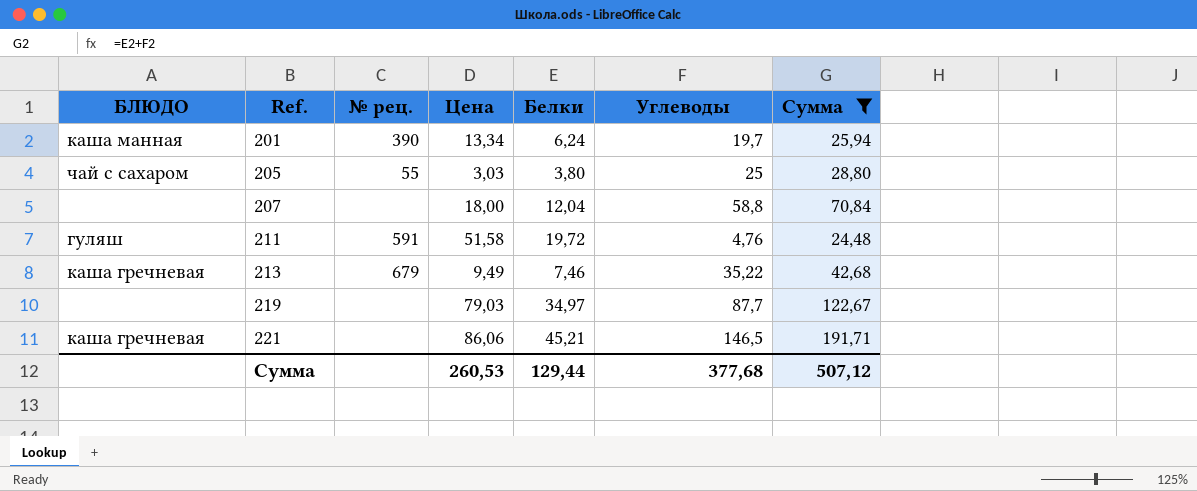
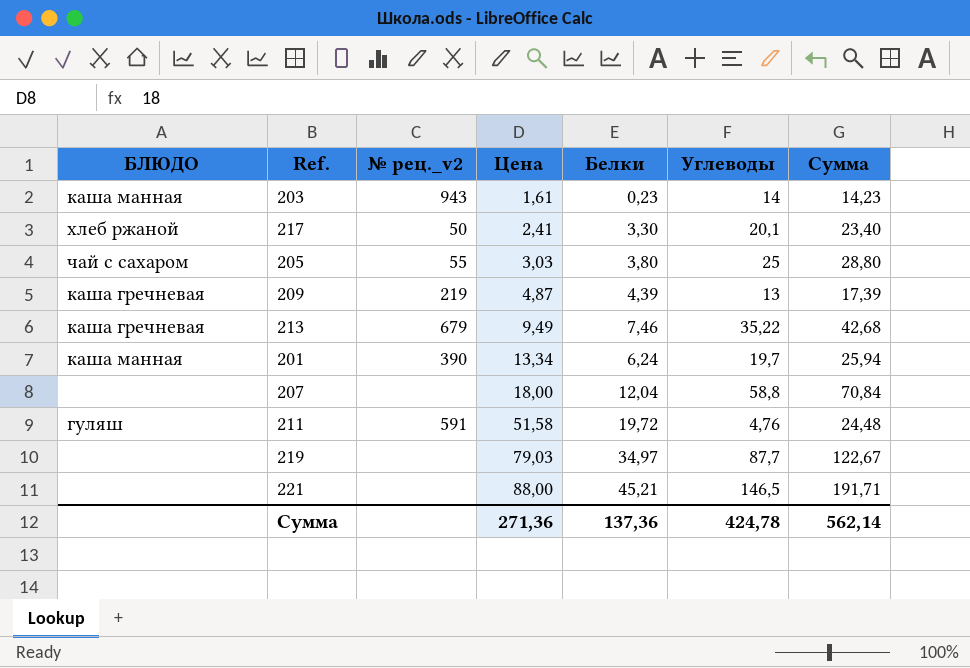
filter: Сумма >= 24,48 -> none
row order: Ref. ascending -> Цена ascending
column name: № рец. -> № рец._v2
221 | БЛЮДО: каша гречневая -> none
221 | Цена: 86,06 -> 88,00
Сумма | Цена: 260,53 -> 271,36
Сумма | Белки: 129,44 -> 137,36
Сумма | Углеводы: 377,68 -> 424,78
Сумма | Сумма: 507,12 -> 562,14

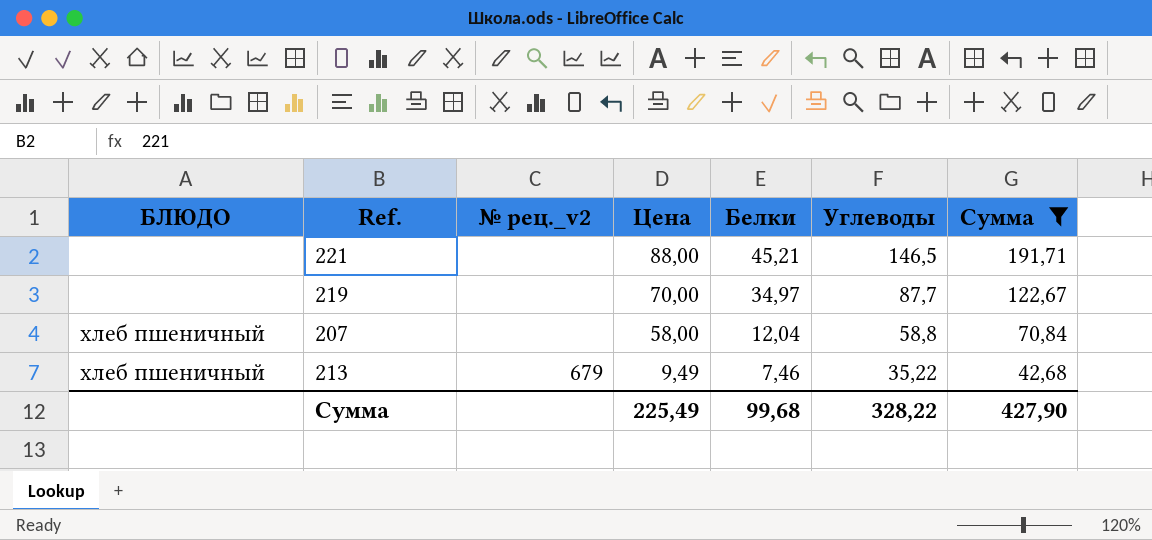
filter: none -> Сумма >= 42,68
row order: Цена ascending -> Цена descending
219 | Цена: 79,03 -> 70,00
207 | БЛЮДО: none -> хлеб пшеничный
207 | Цена: 18,00 -> 58,00
213 | БЛЮДО: каша гречневая -> хлеб пшеничный
Сумма | Цена: 271,36 -> 225,49
Сумма | Белки: 137,36 -> 99,68
Сумма | Углеводы: 424,78 -> 328,22
Сумма | Сумма: 562,14 -> 427,90

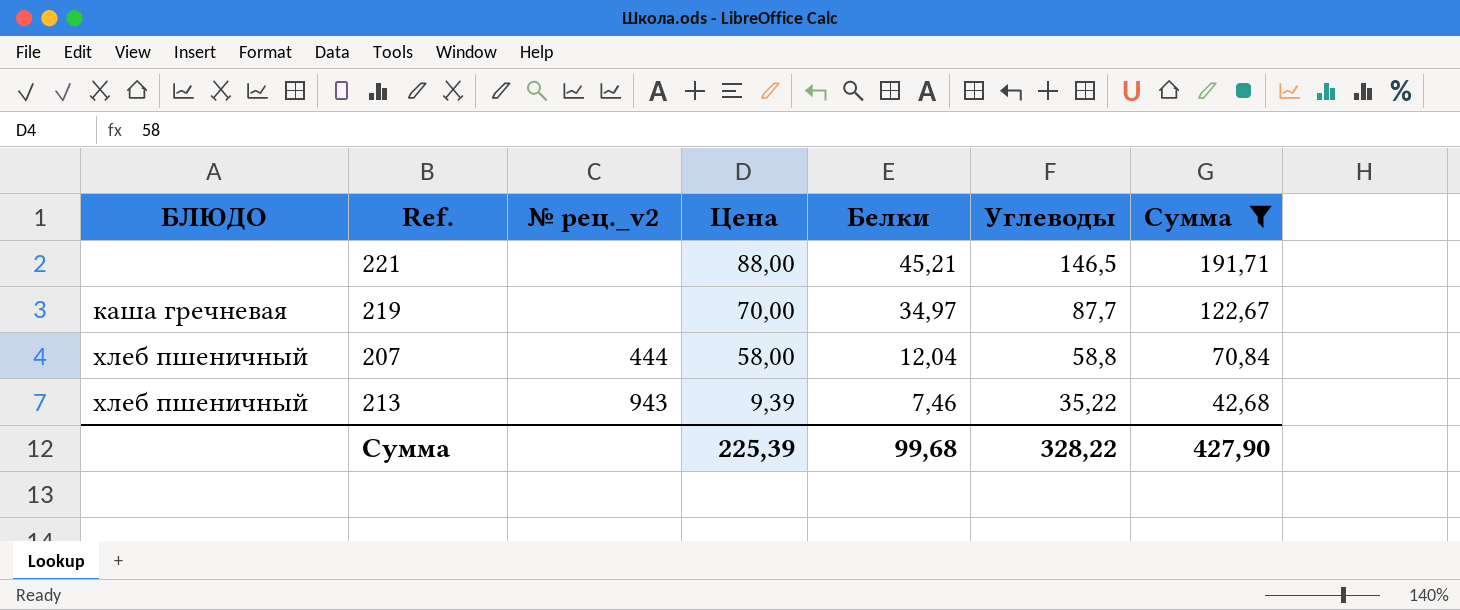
219 | БЛЮДО: none -> каша гречневая
207 | № рец._v2: none -> 444
213 | № рец._v2: 679 -> 943
213 | Цена: 9,49 -> 9,39
Сумма | Цена: 225,49 -> 225,39

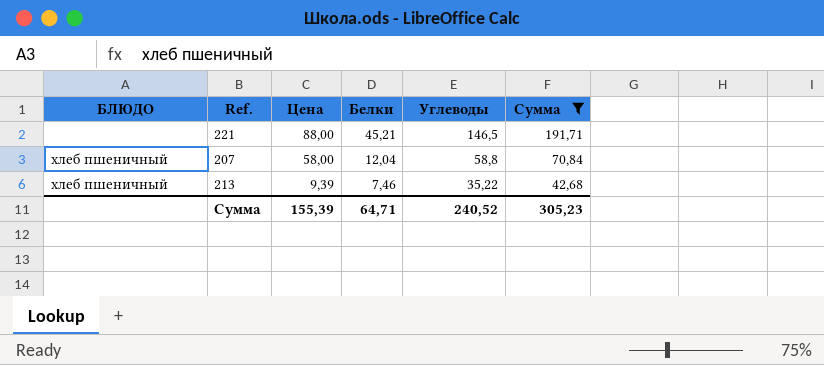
column № рец._v2 | position: 3 -> none
row 219: каша гречневая | none | 70,00 | 34,97 | 87,7 | 122,67 -> none
Сумма | Цена: 225,39 -> 155,39
Сумма | Белки: 99,68 -> 64,71
Сумма | Углеводы: 328,22 -> 240,52
Сумма | Сумма: 427,90 -> 305,23

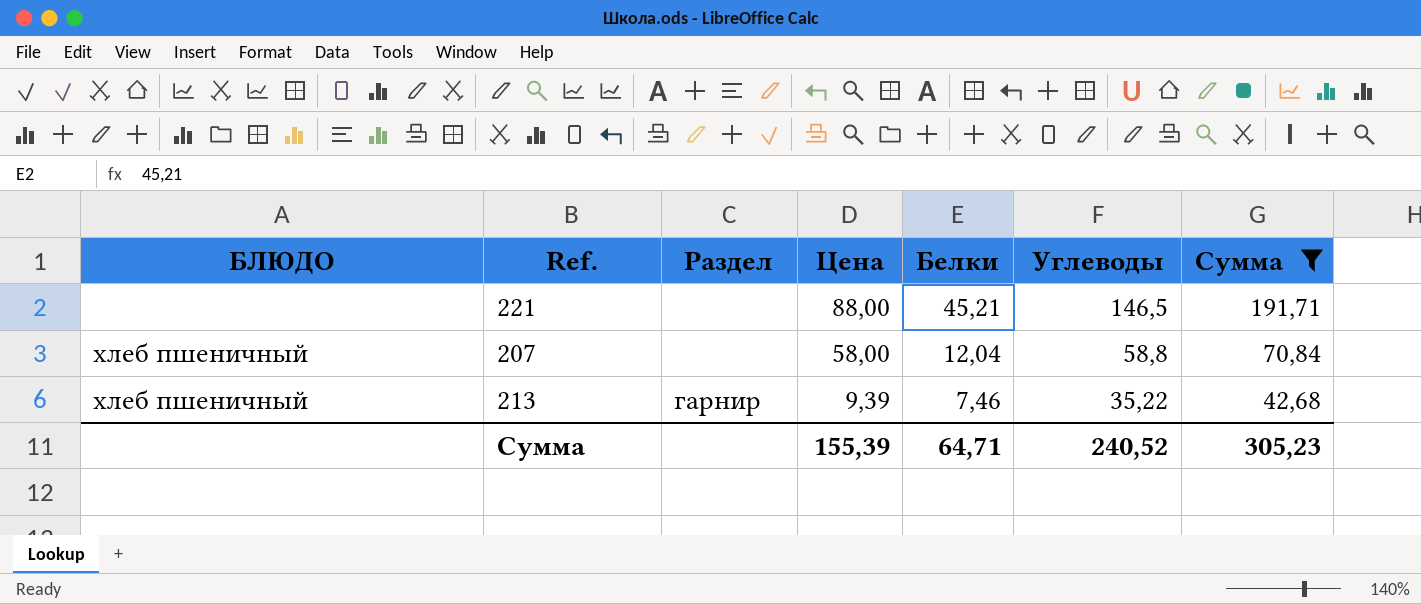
column Раздел | position: none -> 3

